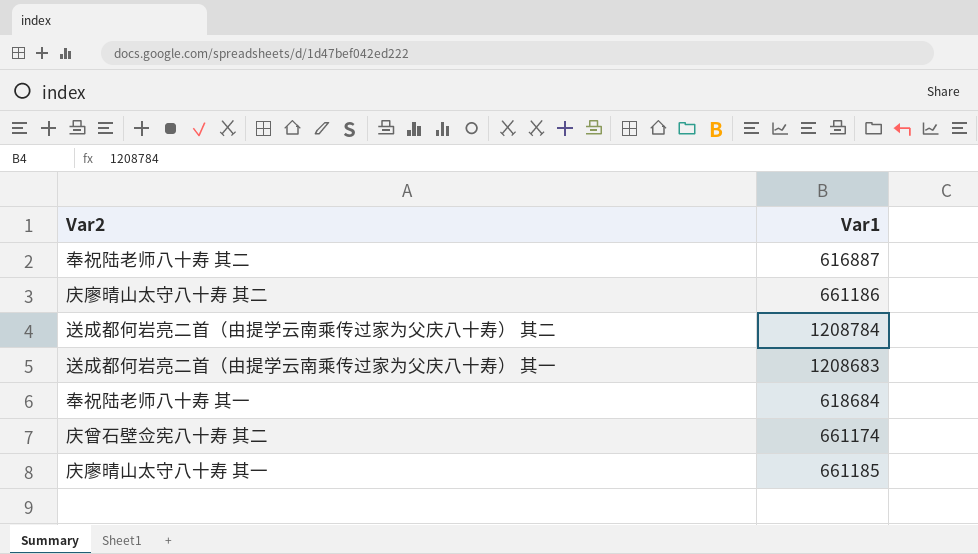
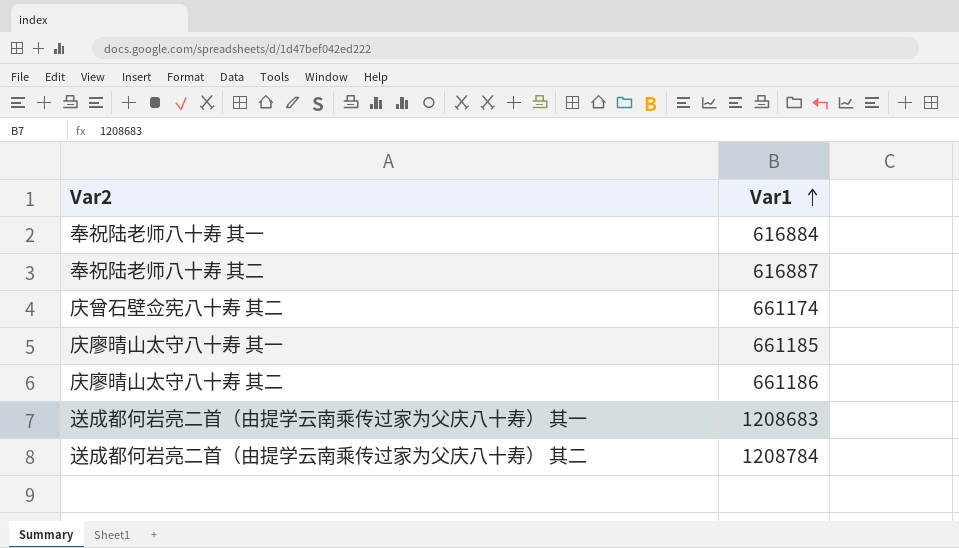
row order: none -> Var1 ascending
奉祝陆老师八十寿 其一 | Var1: 618684 -> 616884

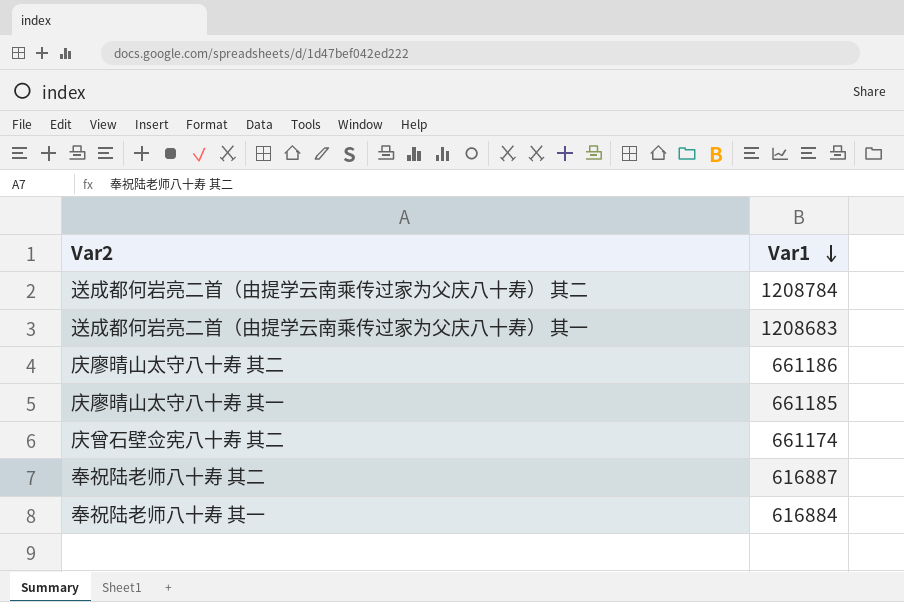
row order: Var1 ascending -> Var1 descending

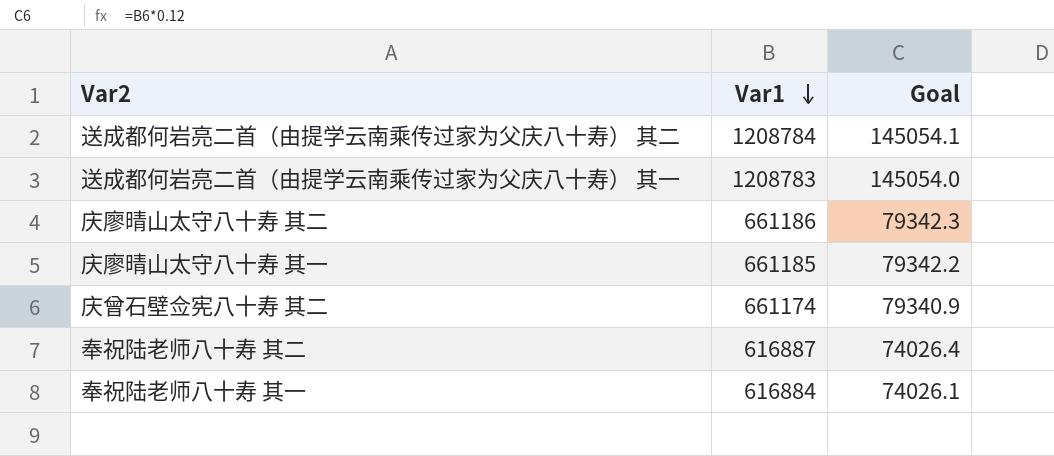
column Goal | formula: none -> [Var1] * 0.12
送成都何岩亮二首（由提学云南乘传过家为父庆八十寿） 其一 | Var1: 1208683 -> 1208783

